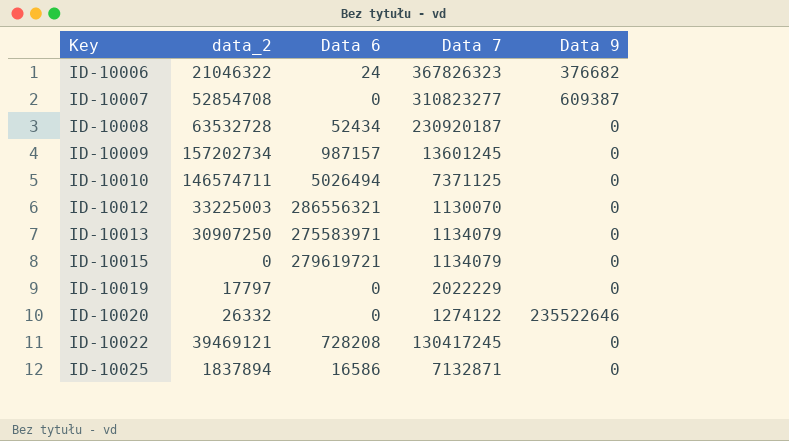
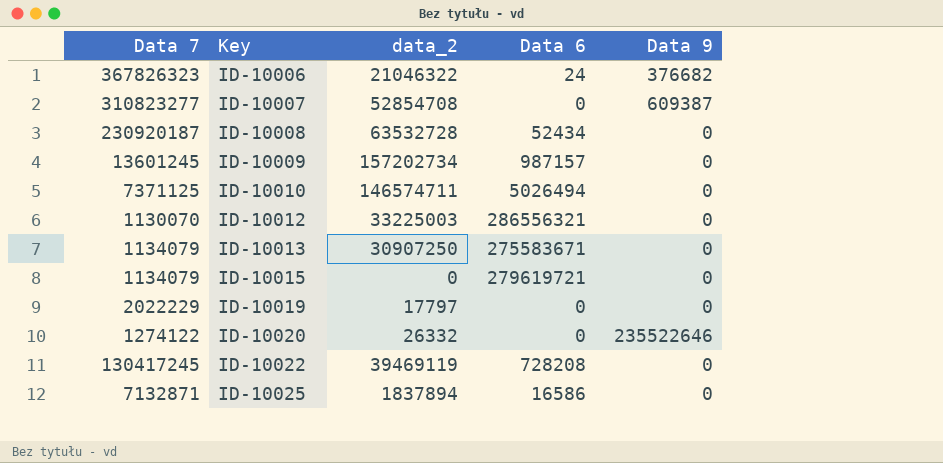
column Data 7 | position: 4 -> 1
ID-10013 | Data 6: 275583971 -> 275583671
ID-10022 | data_2: 39469121 -> 39469119

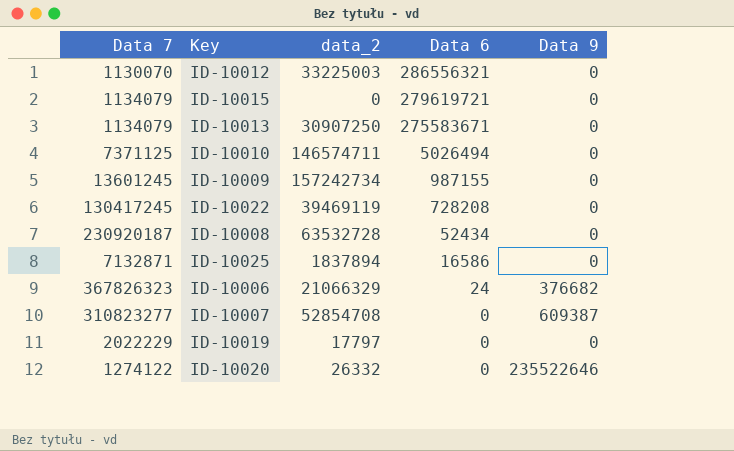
row order: Key ascending -> Data 6 descending
ID-10009 | data_2: 157202734 -> 157242734
ID-10009 | Data 6: 987157 -> 987155
ID-10006 | data_2: 21046322 -> 21066329

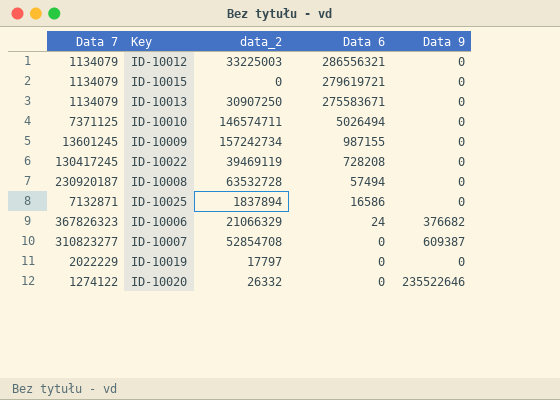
ID-10012 | Data 7: 1130070 -> 1134079
ID-10008 | Data 6: 52434 -> 57494

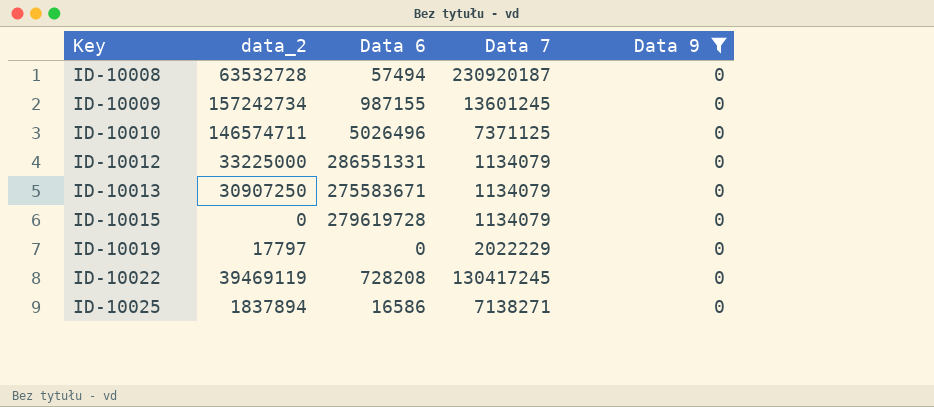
filter: none -> Data 9 = 0
row order: Data 6 descending -> Key ascending
column Data 7 | position: 1 -> 4
ID-10010 | Data 6: 5026494 -> 5026496
ID-10012 | data_2: 33225003 -> 33225000
ID-10012 | Data 6: 286556321 -> 286551331
ID-10015 | Data 6: 279619721 -> 279619728
ID-10025 | Data 7: 7132871 -> 7138271

